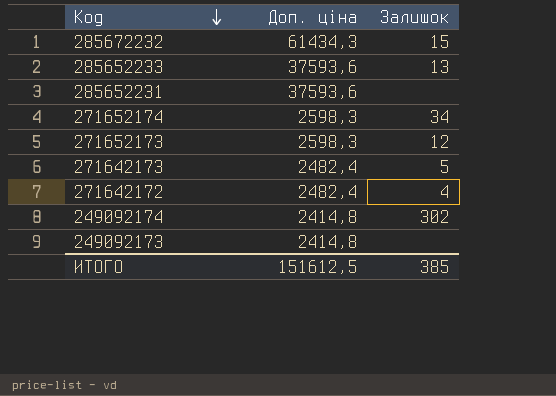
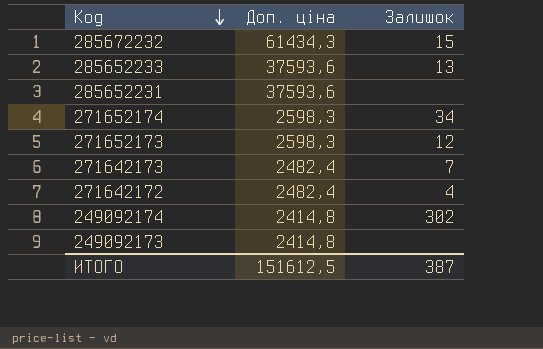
271642173 | Залишок: 5 -> 7
ИТОГО | Залишок: 385 -> 387

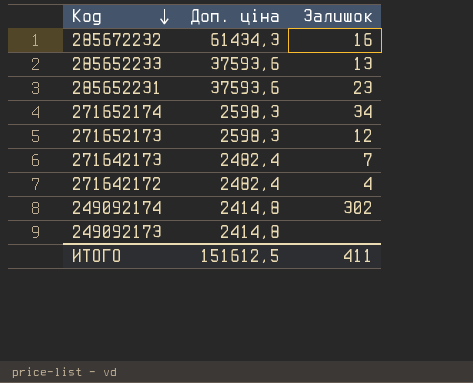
285672232 | Залишок: 15 -> 16
285652231 | Залишок: none -> 23
ИТОГО | Залишок: 387 -> 411

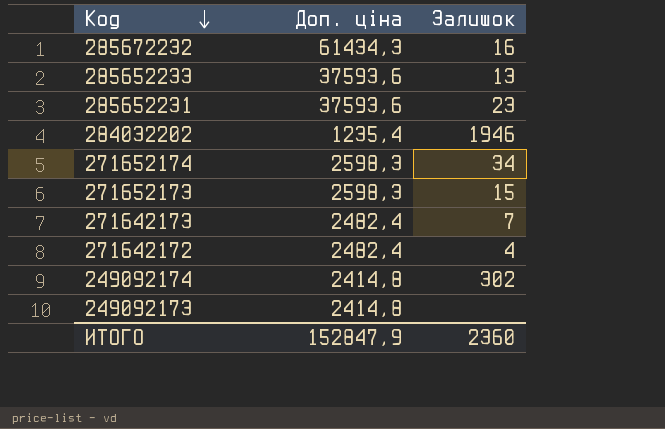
row 284032202: none -> 1235,4 | 1946
271652173 | Залишок: 12 -> 15
ИТОГО | Доп. ціна: 151612,5 -> 152847,9
ИТОГО | Залишок: 411 -> 2360

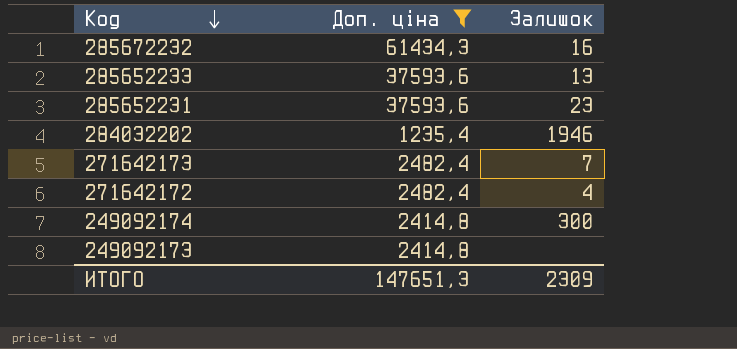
filter: none -> Доп. ціна != 2598,3
249092174 | Залишок: 302 -> 300
ИТОГО | Доп. ціна: 152847,9 -> 147651,3
ИТОГО | Залишок: 2360 -> 2309

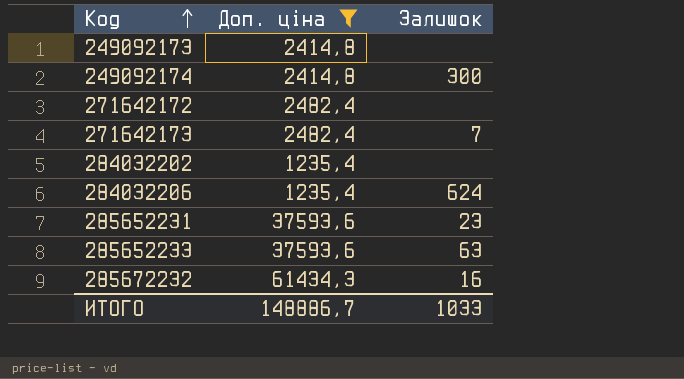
row order: Код descending -> Код ascending
271642172 | Залишок: 4 -> none
284032202 | Залишок: 1946 -> none
row 284032206: none -> 1235,4 | 624
285652233 | Залишок: 13 -> 63
ИТОГО | Доп. ціна: 147651,3 -> 148886,7
ИТОГО | Залишок: 2309 -> 1033

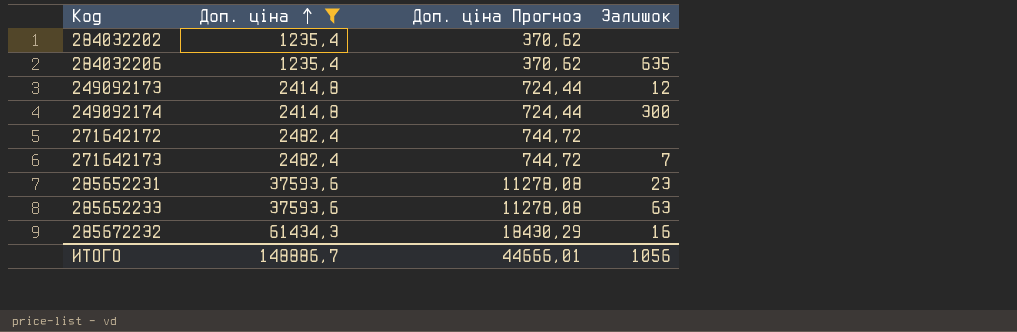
row order: Код ascending -> Доп. ціна ascending
column Доп. ціна Прогноз | formula: none -> [Доп. ціна] * 0,3
284032206 | Залишок: 624 -> 635
249092173 | Залишок: none -> 12
ИТОГО | Залишок: 1033 -> 1056

